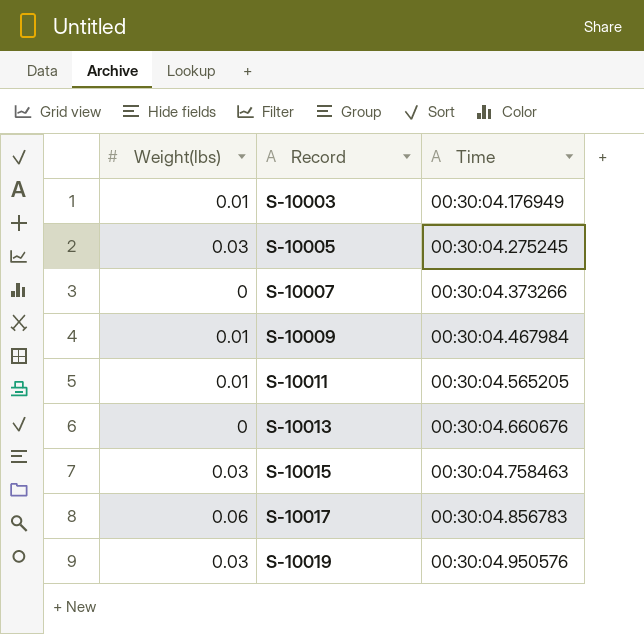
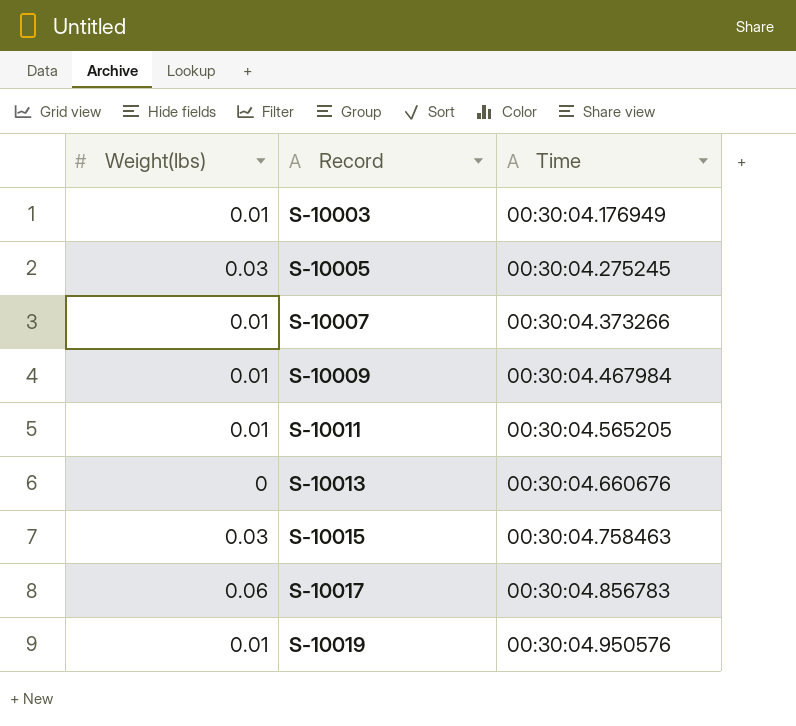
S-10007 | Weight(lbs): 0 -> 0.01
S-10019 | Weight(lbs): 0.03 -> 0.01

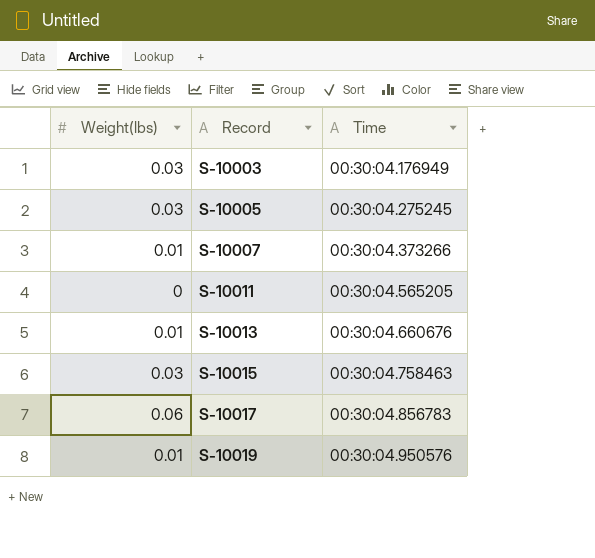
row S-10009: 0.01 | 00:30:04.467984 -> none
S-10003 | Weight(lbs): 0.01 -> 0.03
S-10011 | Weight(lbs): 0.01 -> 0
S-10013 | Weight(lbs): 0 -> 0.01

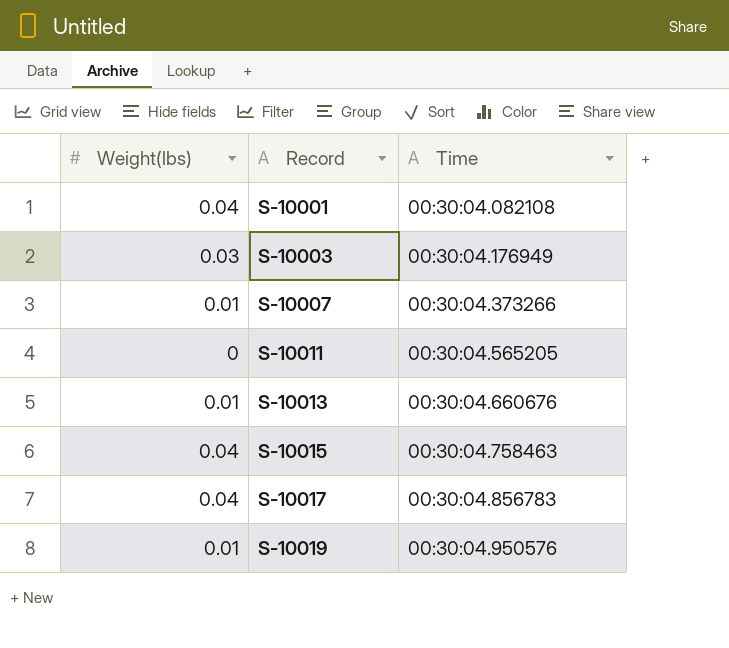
row S-10005: 0.03 | 00:30:04.275245 -> none
row S-10001: none -> 0.04 | 00:30:04.082108
S-10015 | Weight(lbs): 0.03 -> 0.04
S-10017 | Weight(lbs): 0.06 -> 0.04

